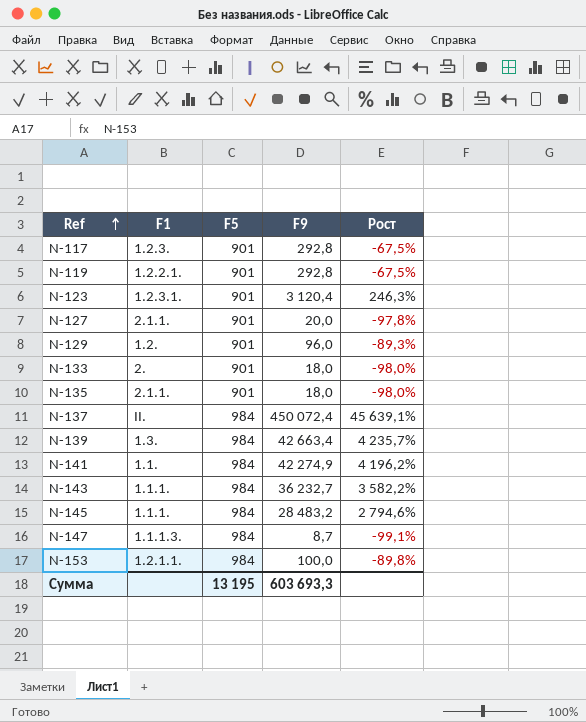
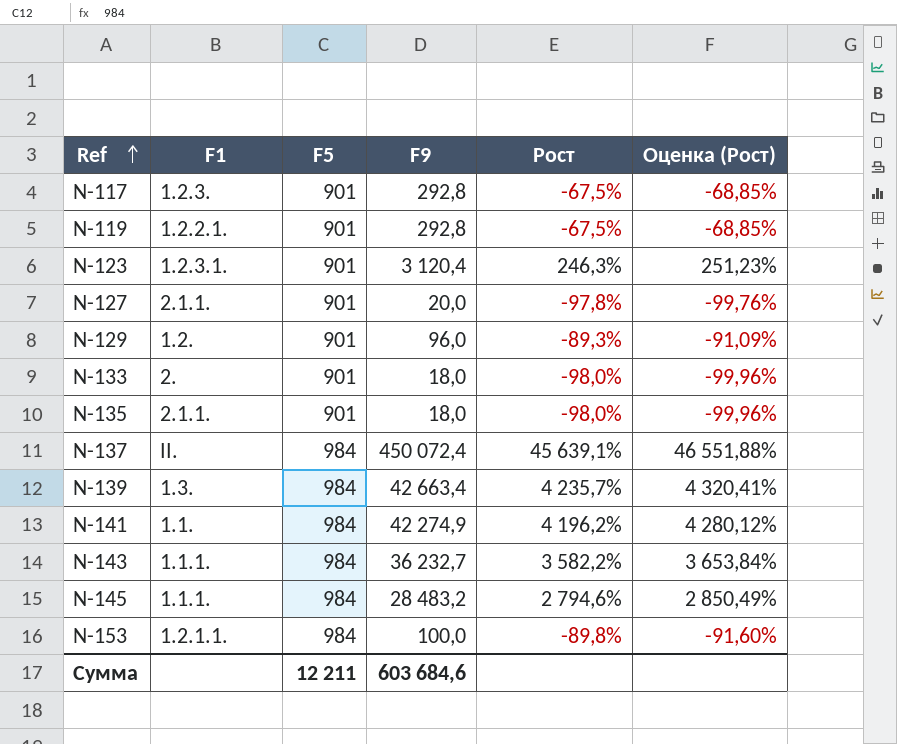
column Оценка (Рост) | formula: none -> [Рост] * 1,02
row N-147: 1.1.1.3. | 984 | 8,7 | -99,1% -> none
Сумма | F5: 13 195 -> 12 211
Сумма | F9: 603 693,3 -> 603 684,6

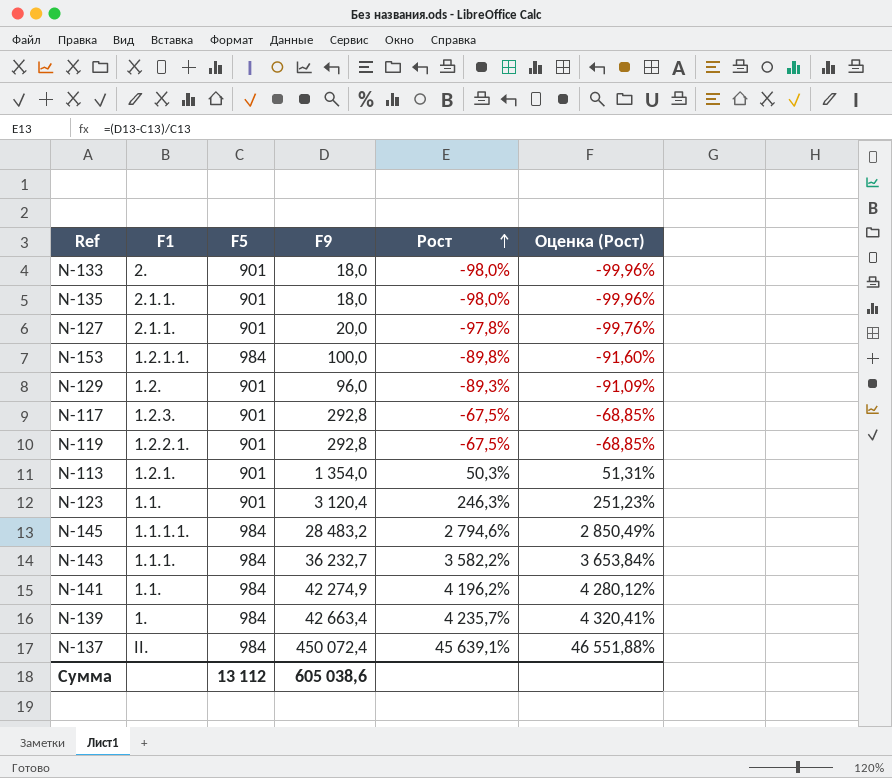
row order: Ref ascending -> Рост ascending
row N-113: none -> 1.2.1. | 901 | 1 354,0 | 50,3% | 51,31%
N-123 | F1: 1.2.3.1. -> 1.1.
N-145 | F1: 1.1.1. -> 1.1.1.1.
N-139 | F1: 1.3. -> 1.
Сумма | F5: 12 211 -> 13 112
Сумма | F9: 603 684,6 -> 605 038,6

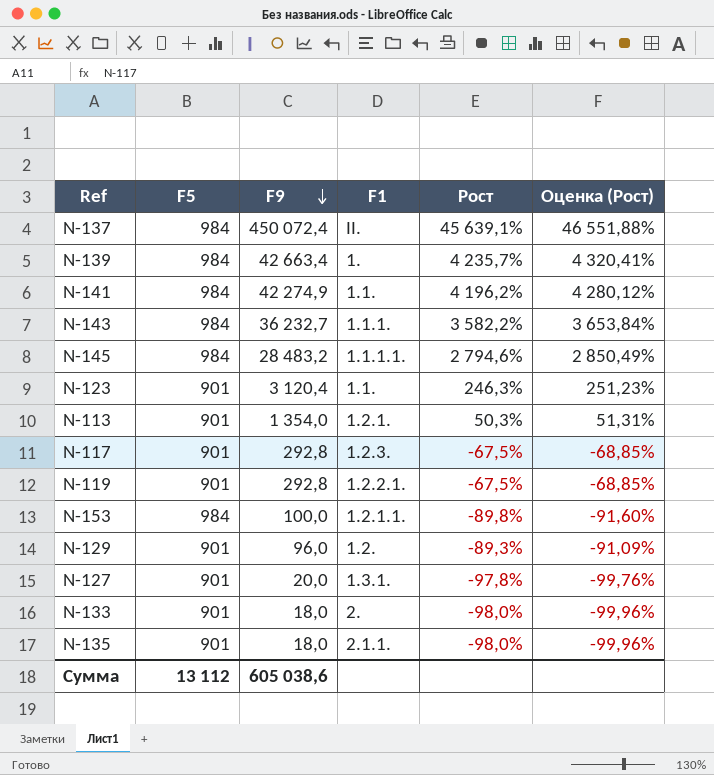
row order: Рост ascending -> F9 descending
column F1 | position: 2 -> 4
N-127 | F1: 2.1.1. -> 1.3.1.

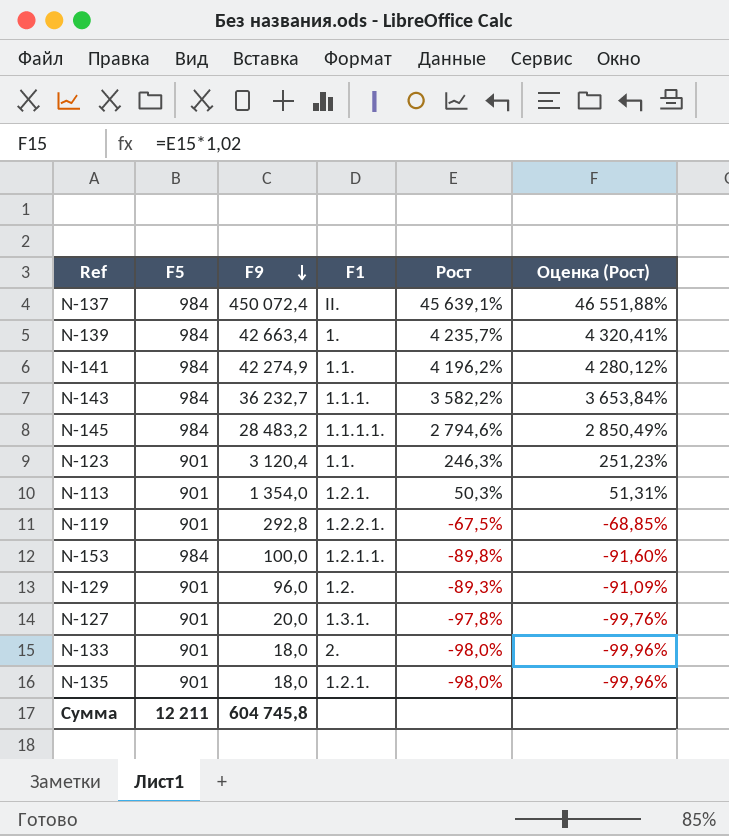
row N-117: 901 | 292,8 | 1.2.3. | -67,5% | -68,85% -> none
N-135 | F1: 2.1.1. -> 1.2.1.
Сумма | F5: 13 112 -> 12 211
Сумма | F9: 605 038,6 -> 604 745,8

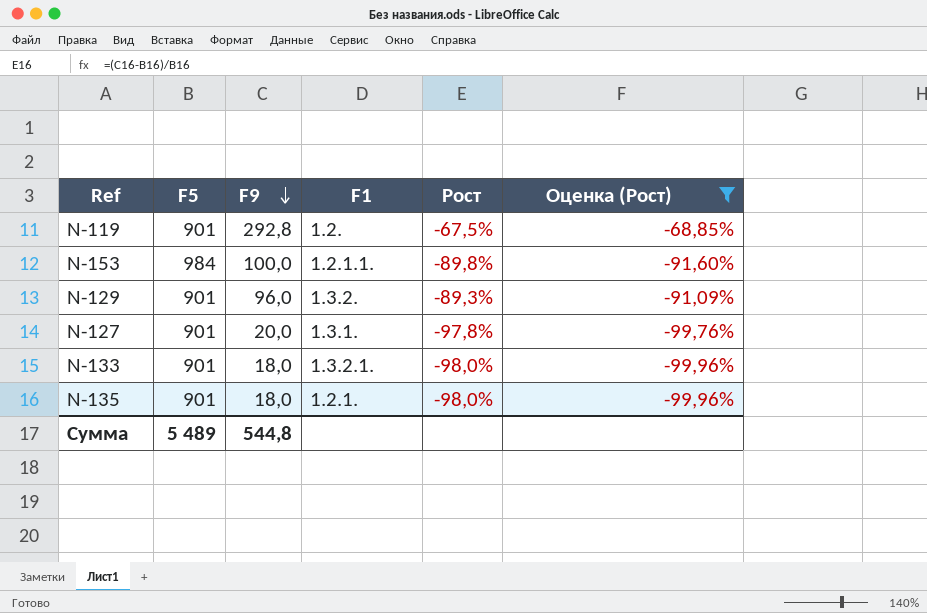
filter: none -> Оценка (Рост) <= -68,85%
N-119 | F1: 1.2.2.1. -> 1.2.
N-129 | F1: 1.2. -> 1.3.2.
N-133 | F1: 2. -> 1.3.2.1.
Сумма | F5: 12 211 -> 5 489
Сумма | F9: 604 745,8 -> 544,8

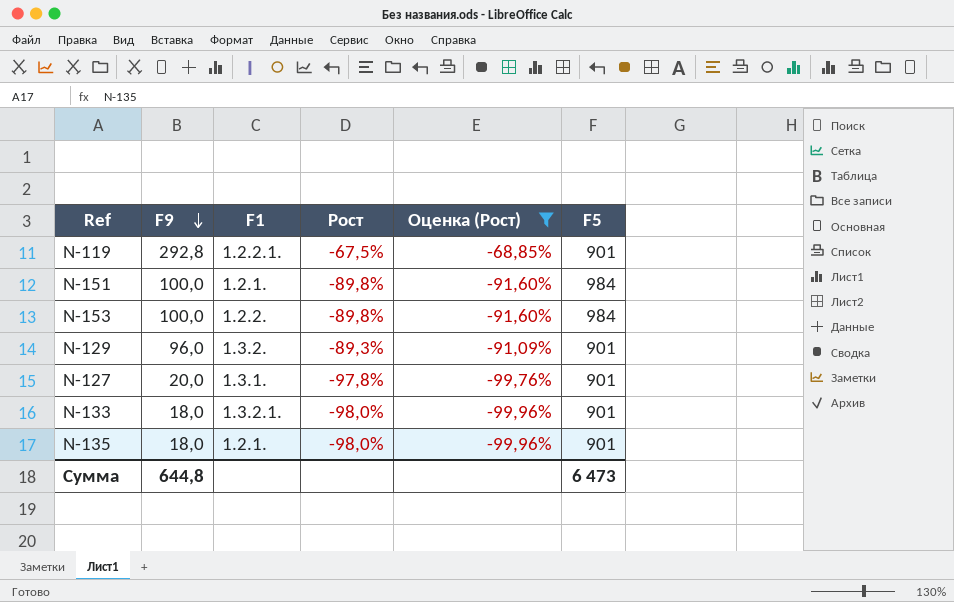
column F5 | position: 2 -> 6
N-119 | F1: 1.2. -> 1.2.2.1.
row N-151: none -> 100,0 | 1.2.1. | -89,8% | -91,60% | 984
N-153 | F1: 1.2.1.1. -> 1.2.2.
Сумма | F9: 544,8 -> 644,8
Сумма | F5: 5 489 -> 6 473

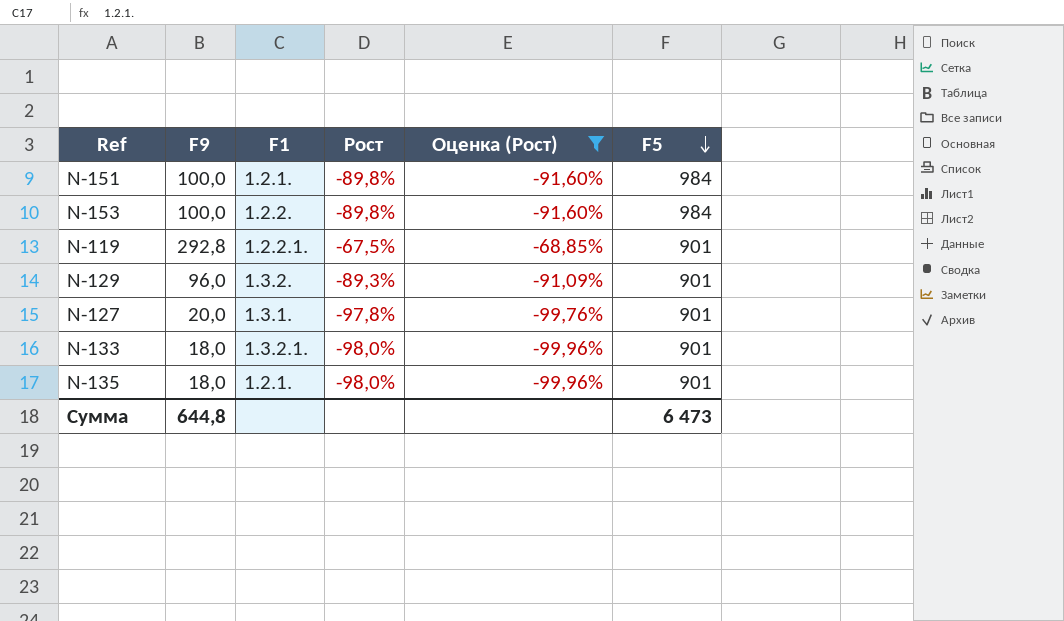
row order: F9 descending -> F5 descending

